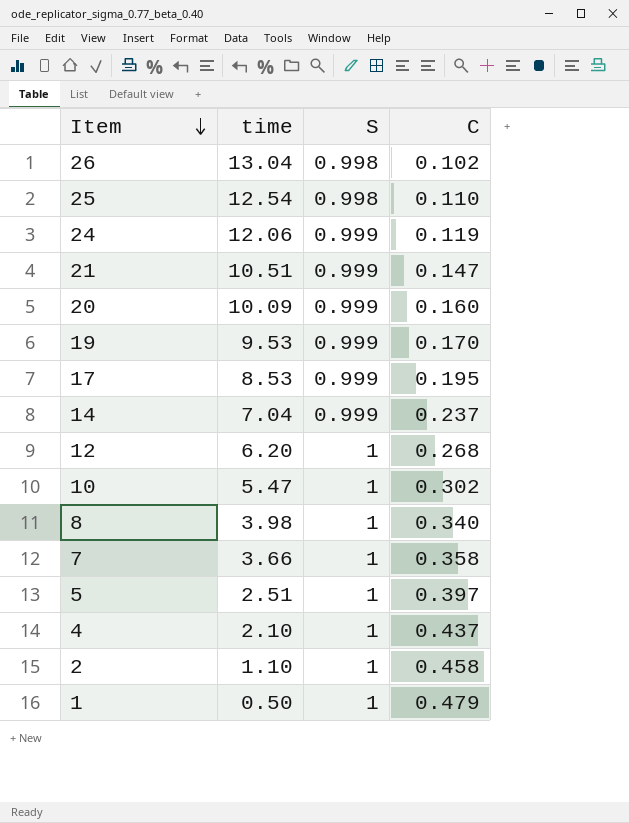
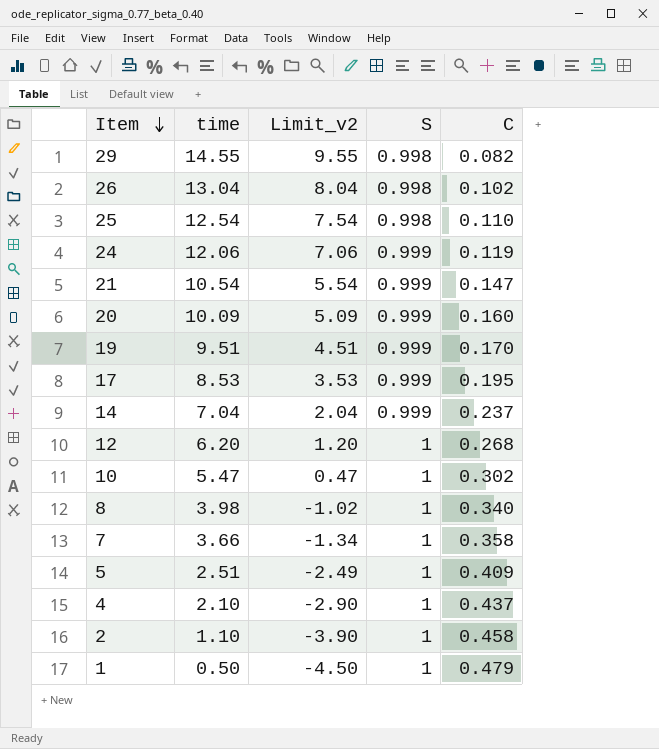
column Limit_v2 | formula: none -> [time] - 5
row 29: none -> 14.55 | 9.55 | 0.998 | 0.082
21 | time: 10.51 -> 10.54
19 | time: 9.53 -> 9.51
5 | C: 0.397 -> 0.409

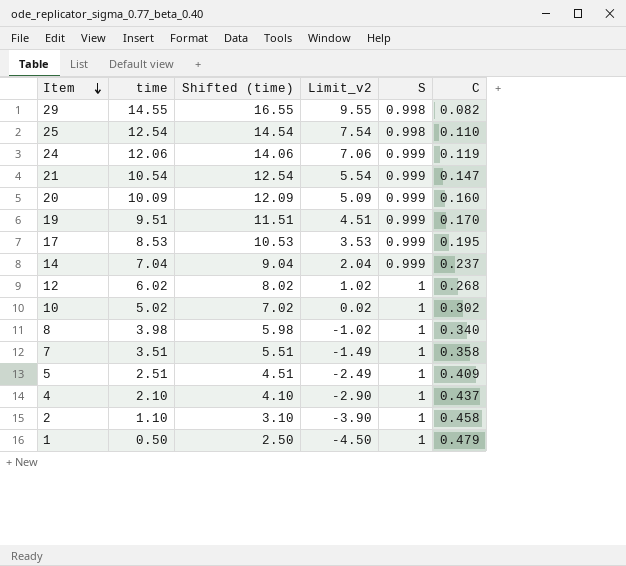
column Shifted (time) | formula: none -> [time] + 2
row 26: 13.04 | 8.04 | 0.998 | 0.102 -> none
12 | time: 6.20 -> 6.02
12 | Limit_v2: 1.20 -> 1.02
10 | time: 5.47 -> 5.02
10 | Limit_v2: 0.47 -> 0.02
7 | time: 3.66 -> 3.51
7 | Limit_v2: -1.34 -> -1.49

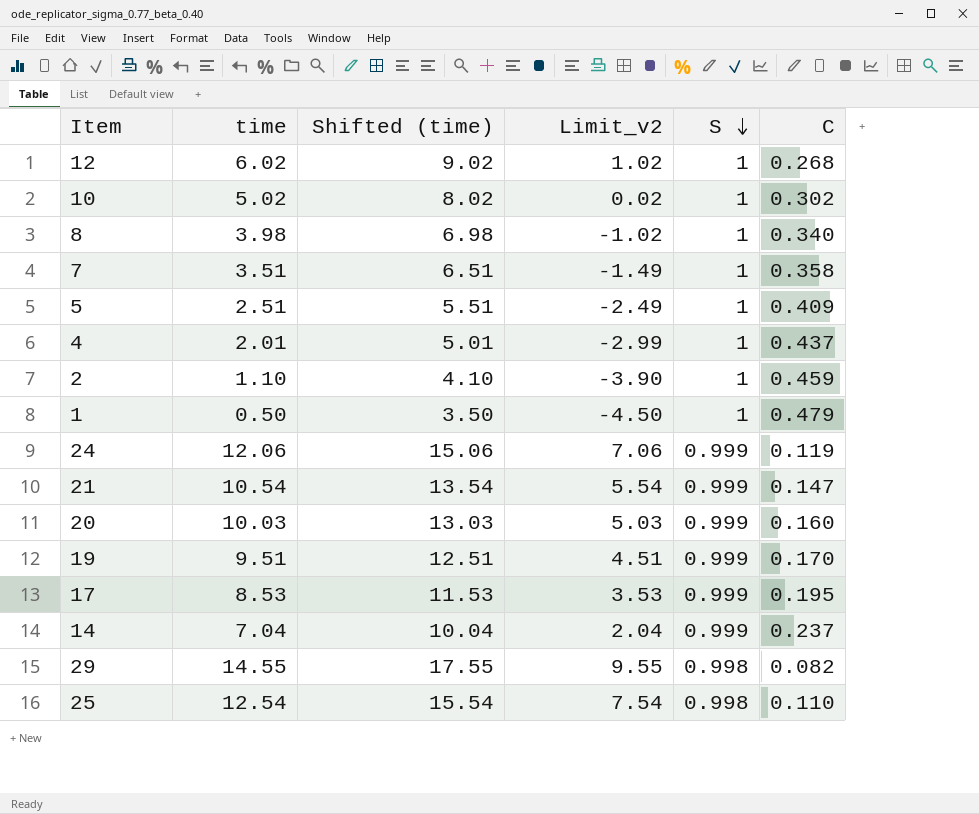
row order: Item descending -> S descending
column Shifted (time) | formula: [time] + 2 -> [time] + 3
4 | time: 2.10 -> 2.01
4 | Limit_v2: -2.90 -> -2.99
2 | C: 0.458 -> 0.459
20 | time: 10.09 -> 10.03
20 | Limit_v2: 5.09 -> 5.03

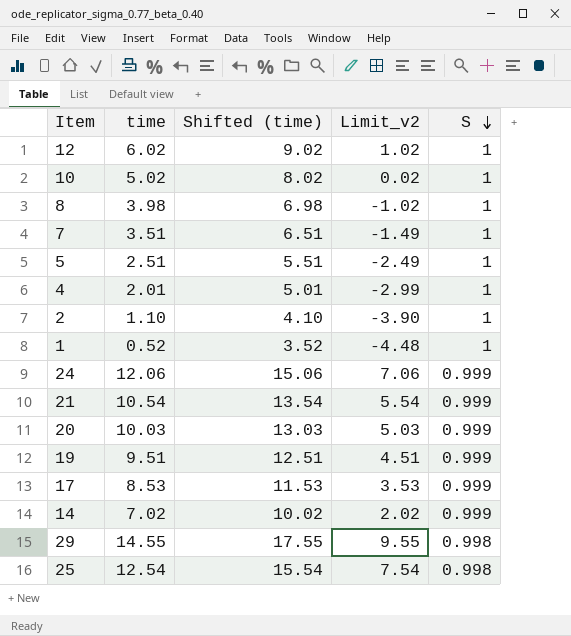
column C | position: 6 -> none
1 | time: 0.50 -> 0.52
1 | Shifted (time): 3.50 -> 3.52
1 | Limit_v2: -4.50 -> -4.48
14 | time: 7.04 -> 7.02
14 | Shifted (time): 10.04 -> 10.02
14 | Limit_v2: 2.04 -> 2.02

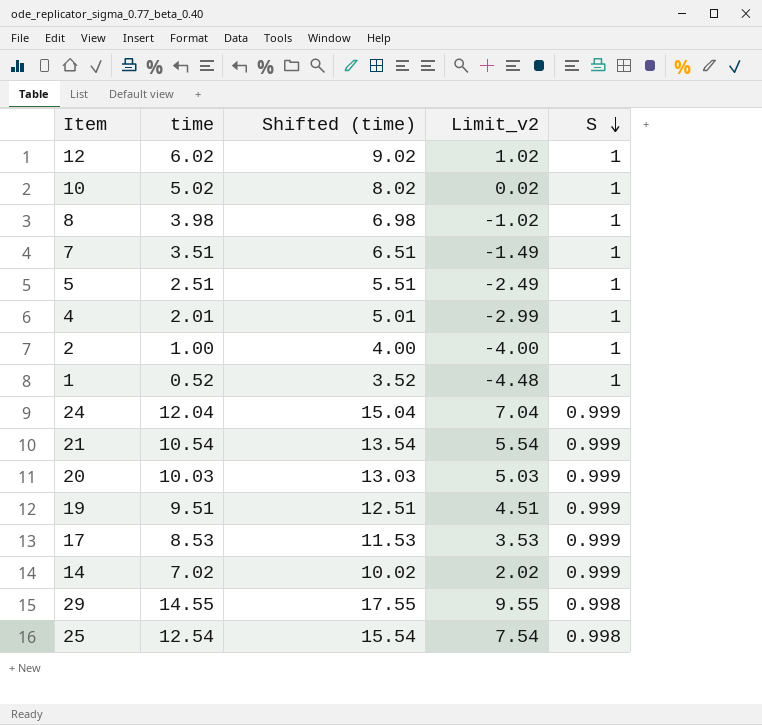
2 | time: 1.10 -> 1.00
2 | Shifted (time): 4.10 -> 4.00
2 | Limit_v2: -3.90 -> -4.00
24 | time: 12.06 -> 12.04
24 | Shifted (time): 15.06 -> 15.04
24 | Limit_v2: 7.06 -> 7.04

